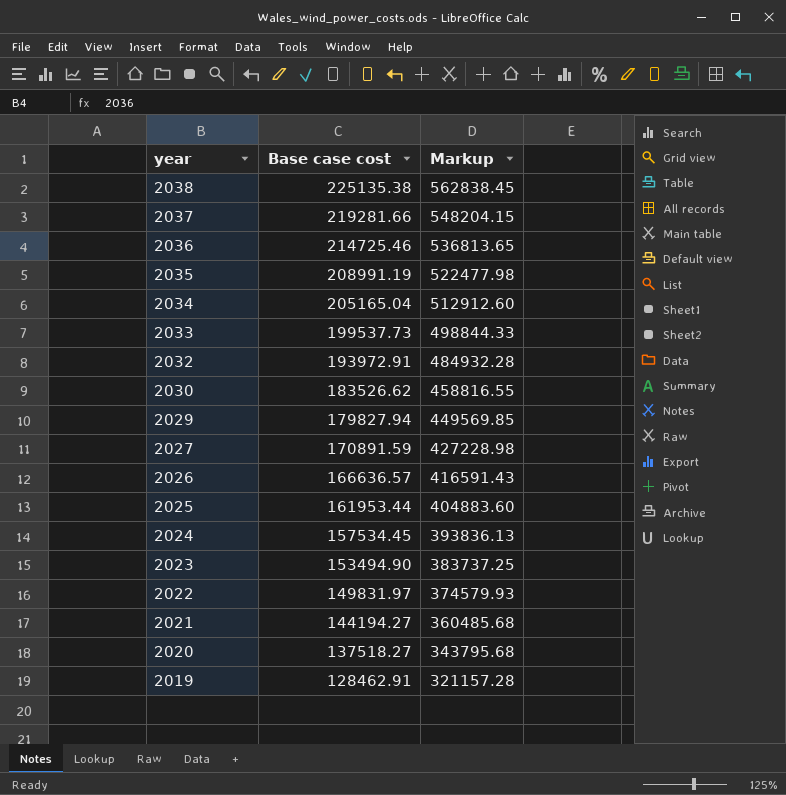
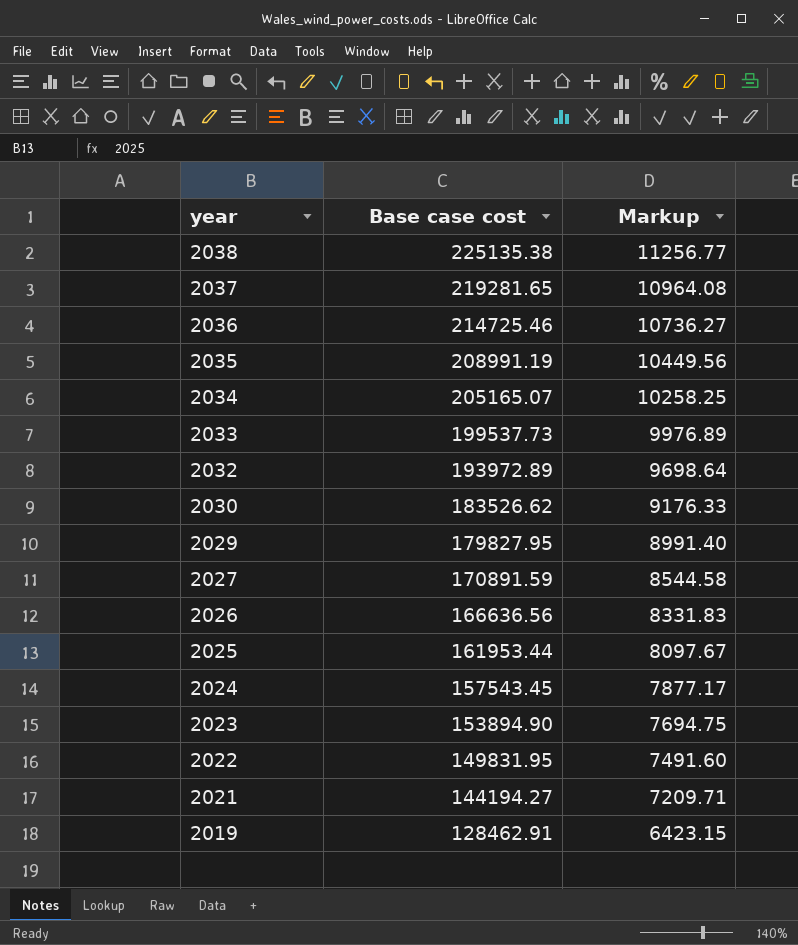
column Markup | formula: [Base case cost] * 2.5 -> [Base case cost] * 0.05
row 2020: 137518.27 | 343795.68 -> none
2037 | Base case cost: 219281.66 -> 219281.65
2034 | Base case cost: 205165.04 -> 205165.07
2032 | Base case cost: 193972.91 -> 193972.89
2029 | Base case cost: 179827.94 -> 179827.95
2026 | Base case cost: 166636.57 -> 166636.56
2024 | Base case cost: 157534.45 -> 157543.45
2023 | Base case cost: 153494.90 -> 153894.90
2022 | Base case cost: 149831.97 -> 149831.95

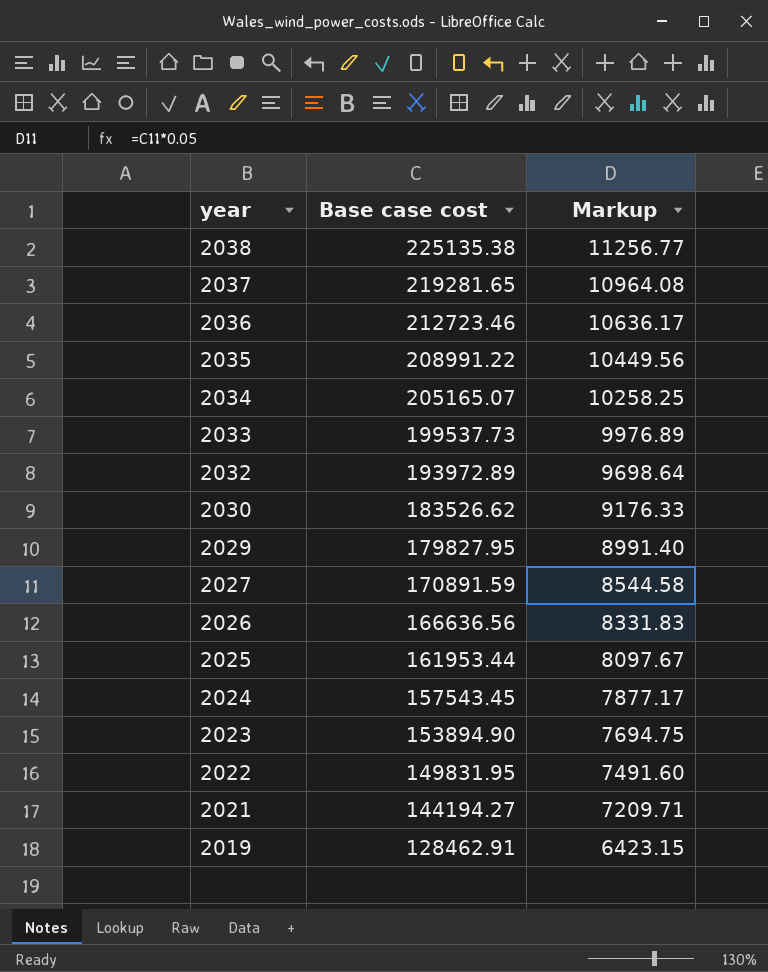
2036 | Base case cost: 214725.46 -> 212723.46
2036 | Markup: 10736.27 -> 10636.17
2035 | Base case cost: 208991.19 -> 208991.22

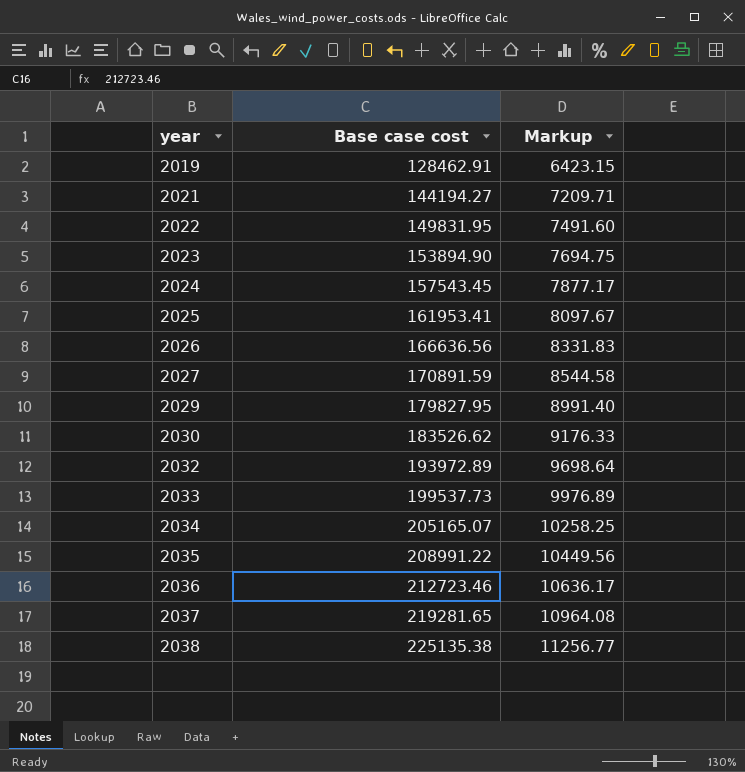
row order: year descending -> year ascending
2025 | Base case cost: 161953.44 -> 161953.41

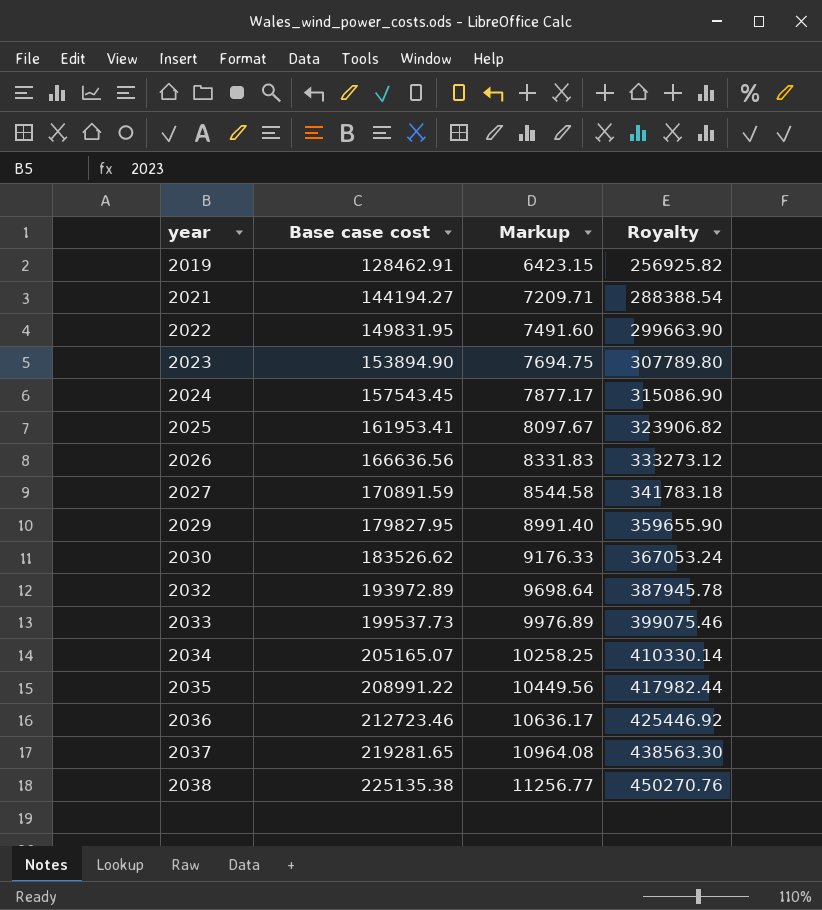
column Royalty | formula: none -> [Base case cost] * 2

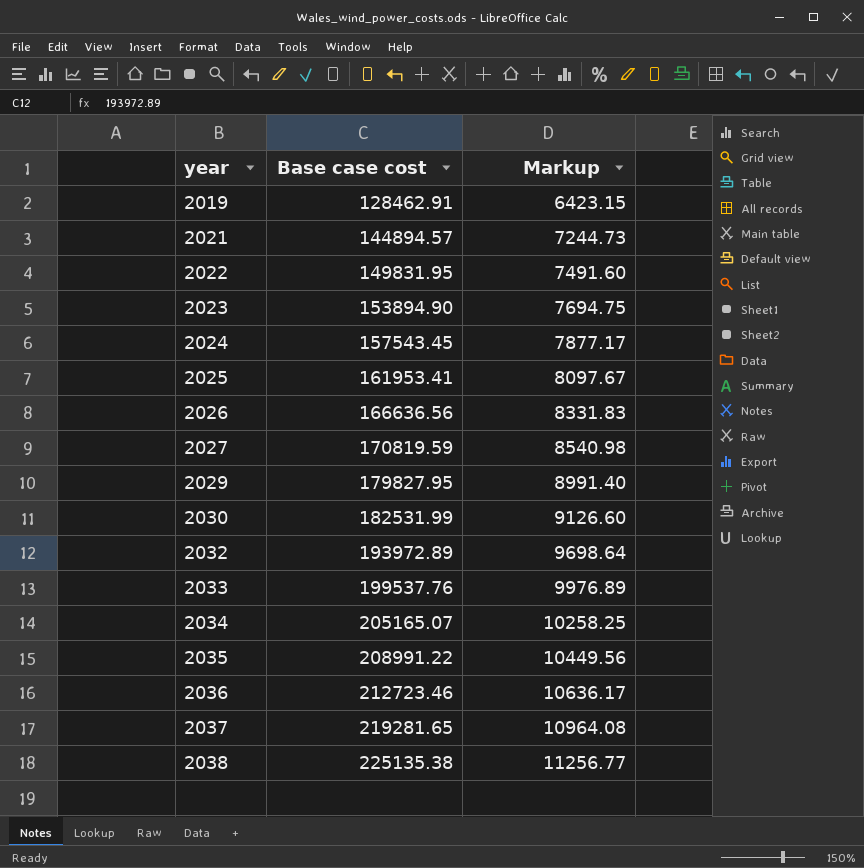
column Royalty | formula: [Base case cost] * 2 -> none
2021 | Base case cost: 144194.27 -> 144894.57
2021 | Markup: 7209.71 -> 7244.73
2027 | Base case cost: 170891.59 -> 170819.59
2027 | Markup: 8544.58 -> 8540.98
2030 | Base case cost: 183526.62 -> 182531.99
2030 | Markup: 9176.33 -> 9126.60
2033 | Base case cost: 199537.73 -> 199537.76

